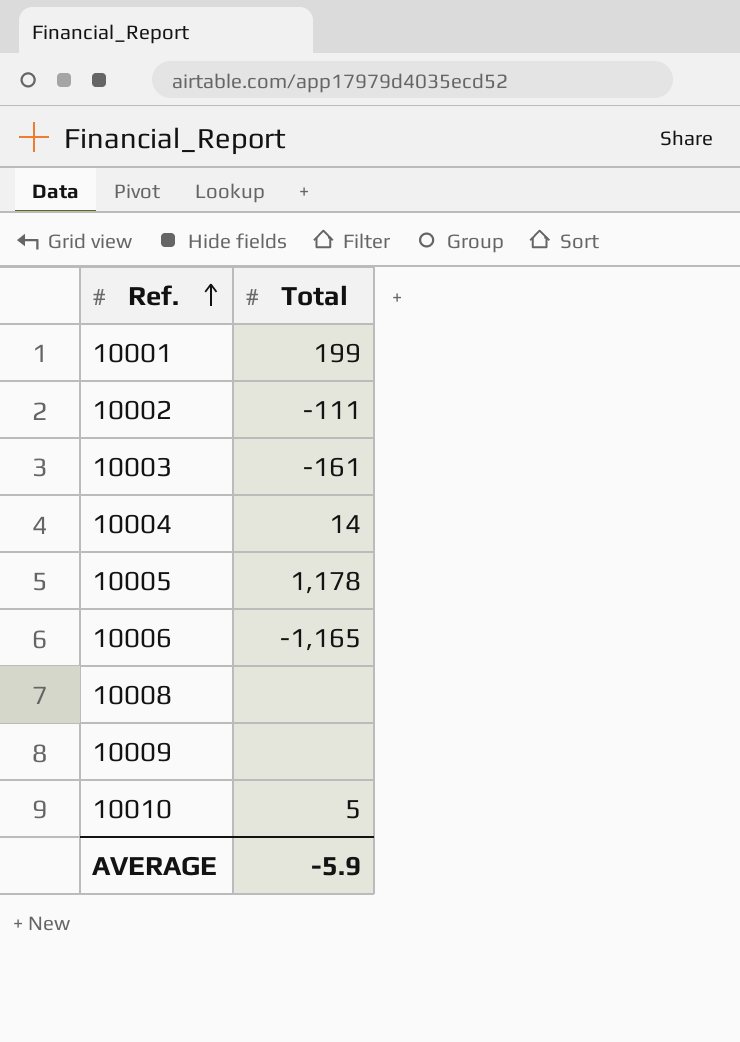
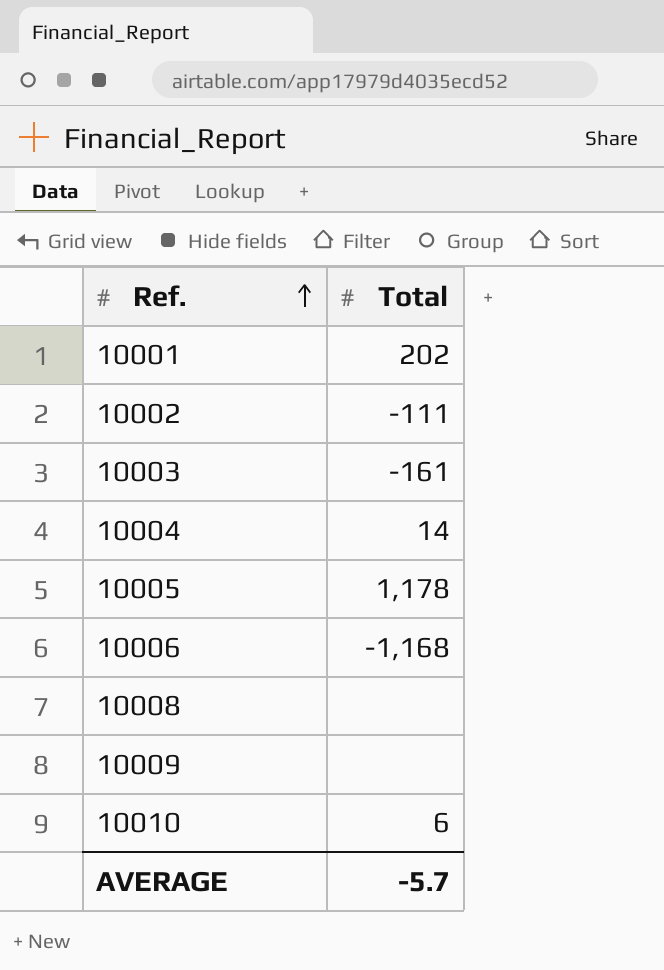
10001 | Total: 199 -> 202
10006 | Total: -1,165 -> -1,168
10010 | Total: 5 -> 6
AVERAGE | Total: -5.9 -> -5.7

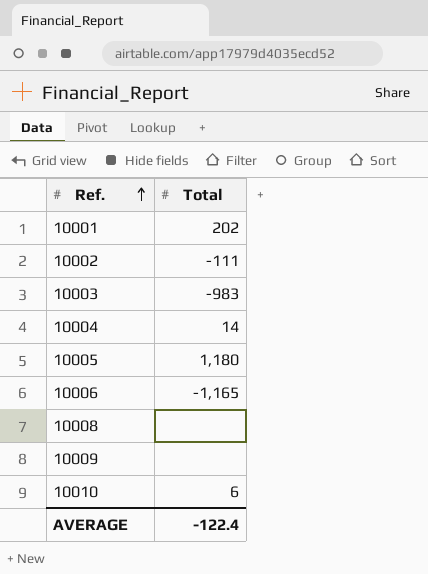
10003 | Total: -161 -> -983
10005 | Total: 1,178 -> 1,180
10006 | Total: -1,168 -> -1,165
AVERAGE | Total: -5.7 -> -122.4

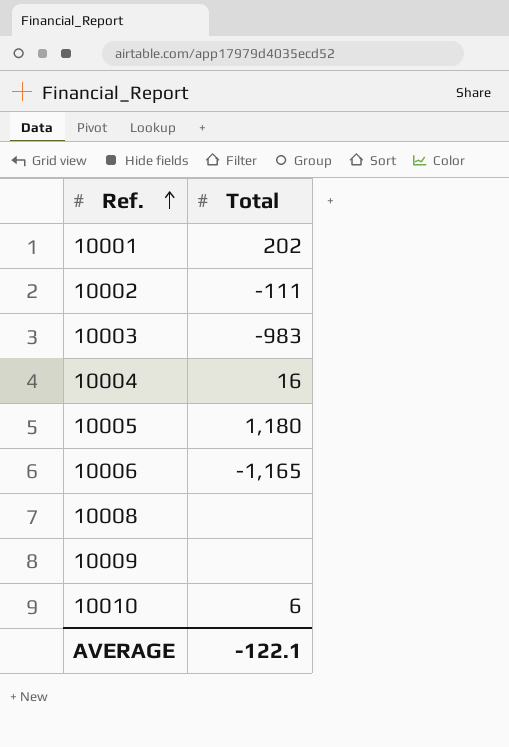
10004 | Total: 14 -> 16
AVERAGE | Total: -122.4 -> -122.1

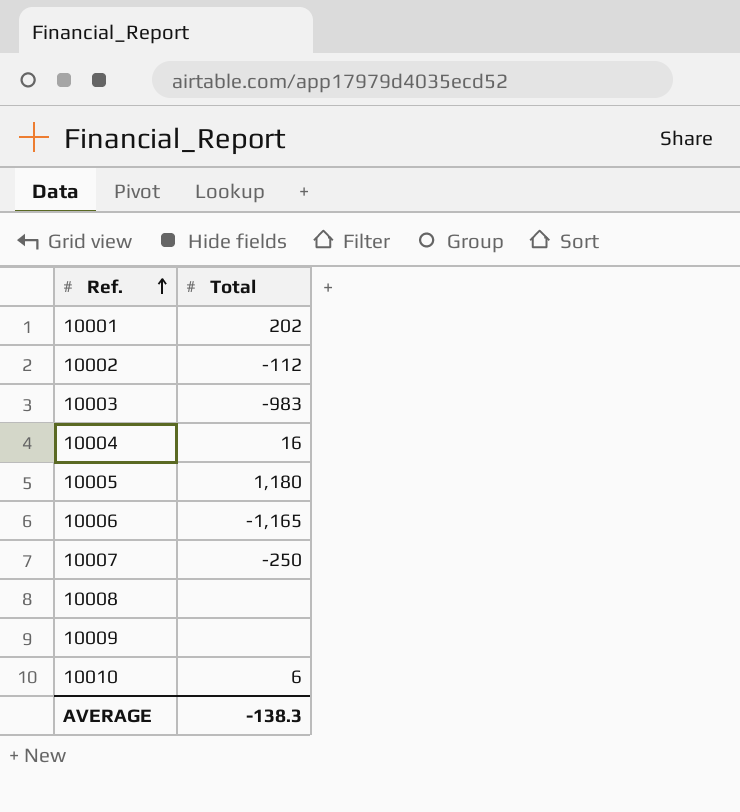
10002 | Total: -111 -> -112
row 10007: none -> -250
AVERAGE | Total: -122.1 -> -138.3

